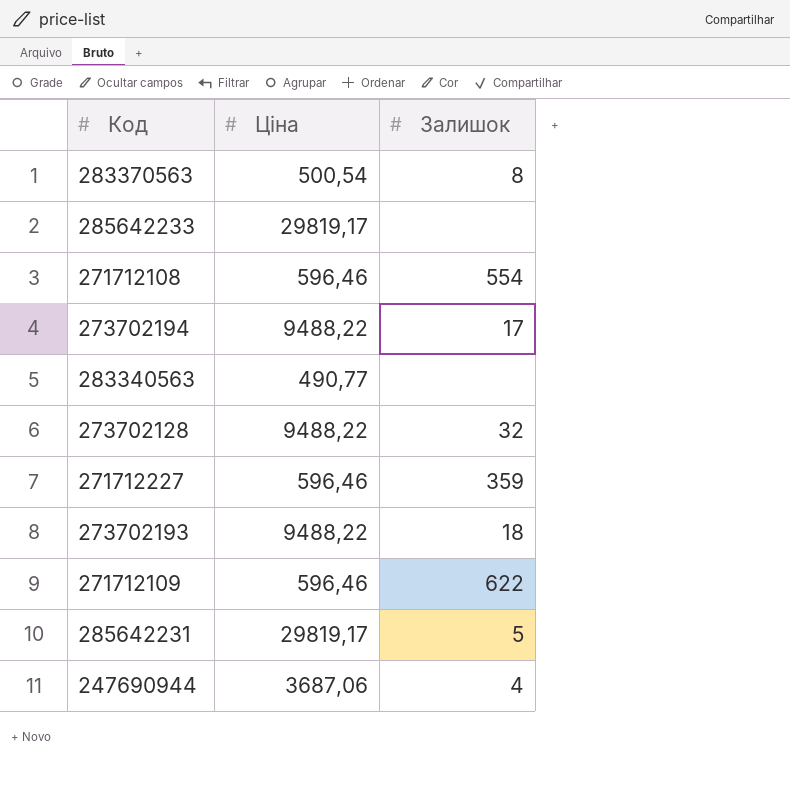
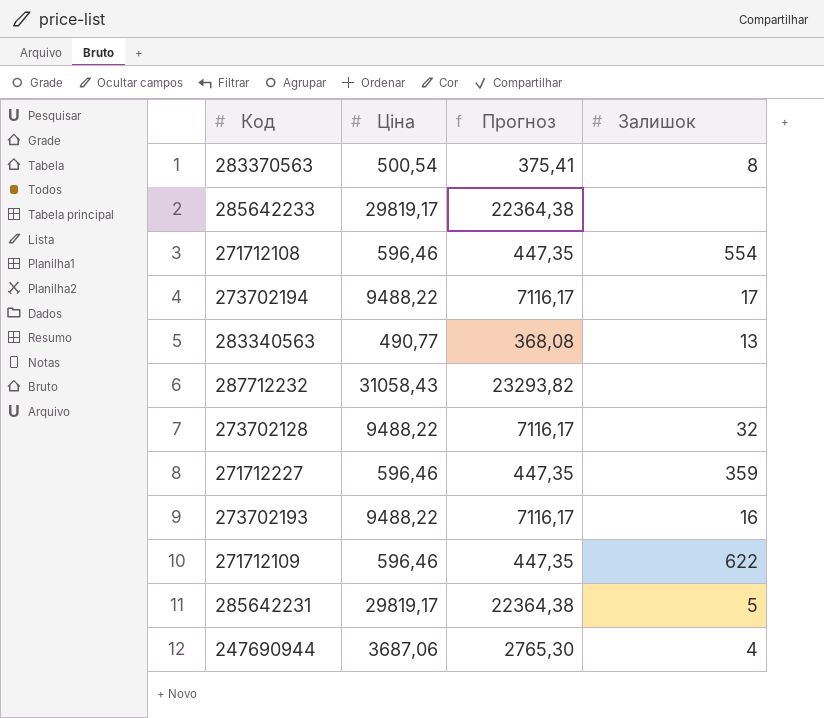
column Прогноз | formula: none -> [Ціна] * 0,75
283340563 | Залишок: none -> 13
row 287712232: none -> 31058,43 | 23293,82 | none
273702193 | Залишок: 18 -> 16

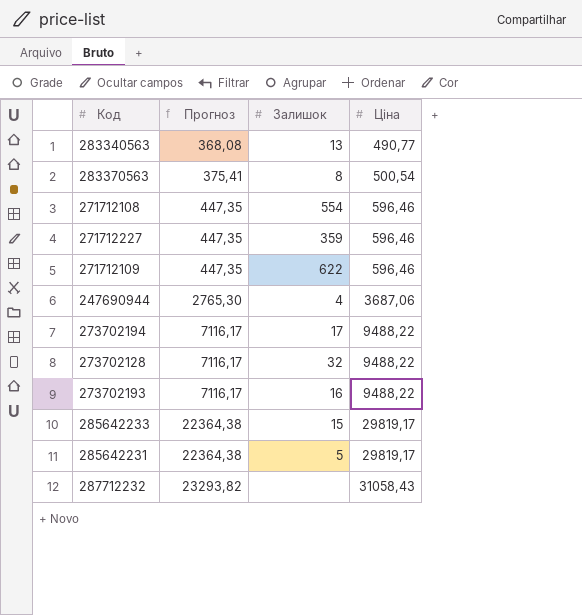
row order: none -> Прогноз ascending
column Ціна | position: 2 -> 4
285642233 | Залишок: none -> 15

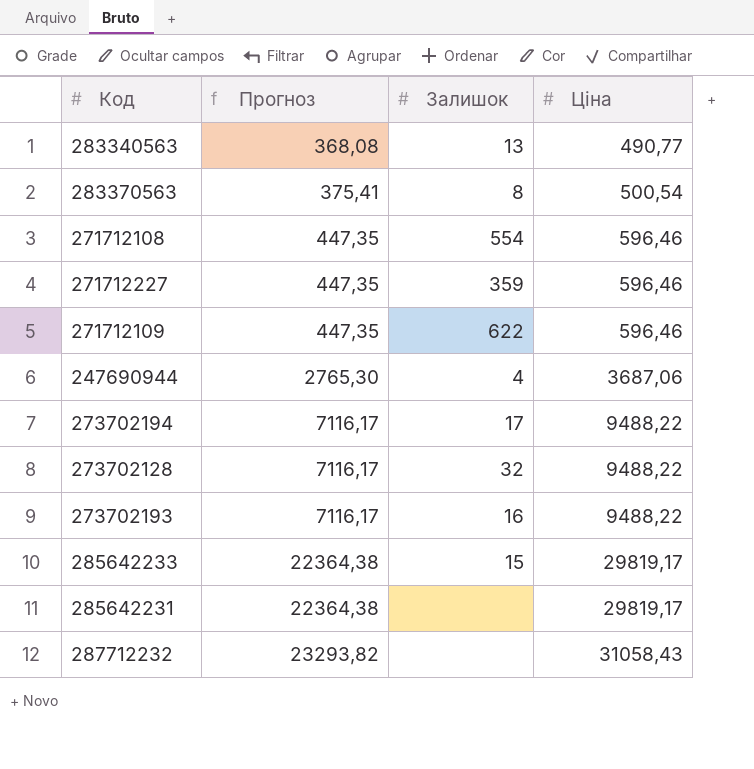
285642231 | Залишок: 5 -> none

